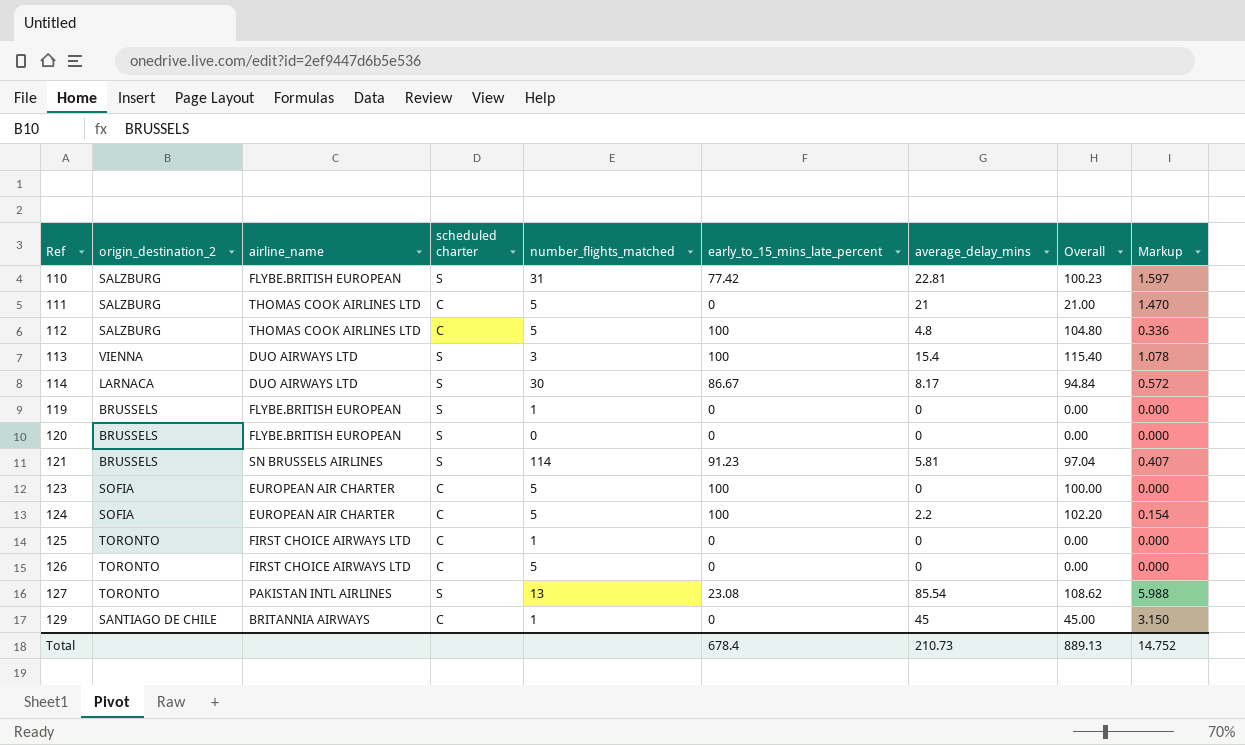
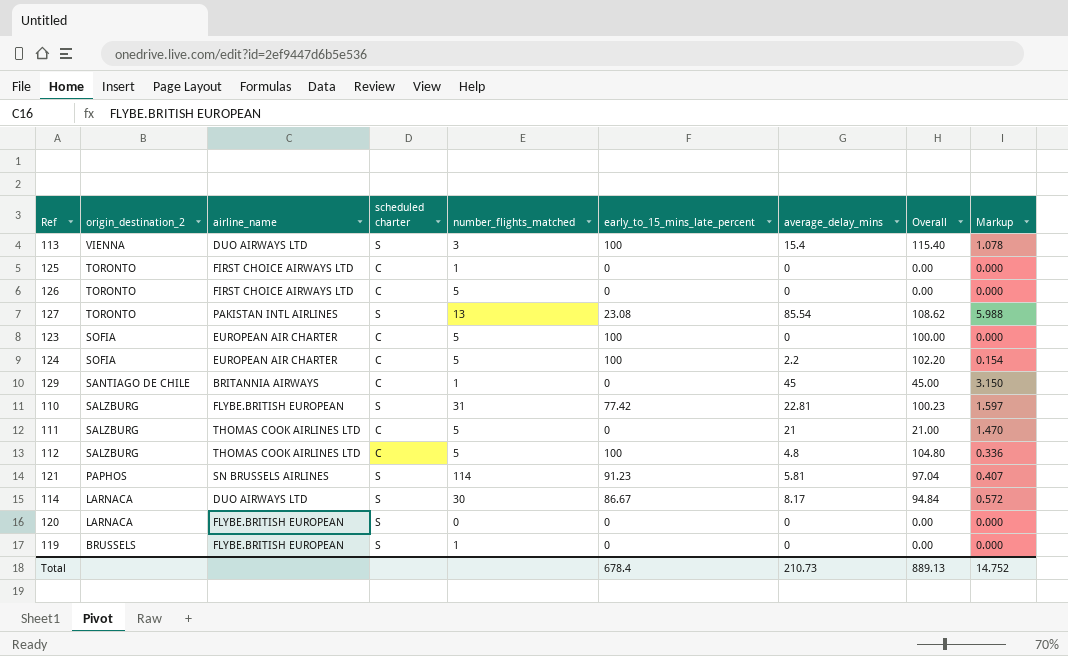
row order: Ref ascending -> origin_destination_2 descending
121 | origin_destination_2: BRUSSELS -> PAPHOS
120 | origin_destination_2: BRUSSELS -> LARNACA

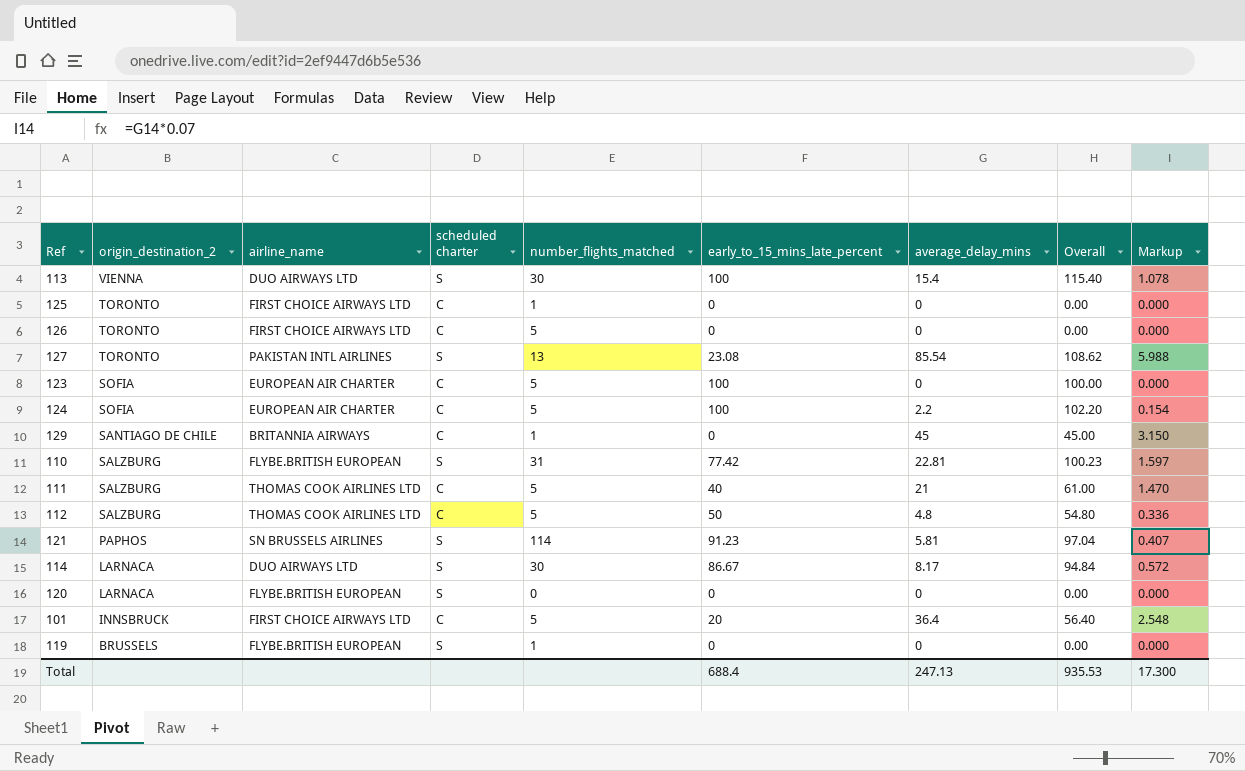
113 | number_flights_matched: 3 -> 30
111 | early_to_15_mins_late_percent: 0 -> 40
111 | Overall: 21.00 -> 61.00
112 | early_to_15_mins_late_percent: 100 -> 50
112 | Overall: 104.80 -> 54.80
row 101: none -> INNSBRUCK | FIRST CHOICE AIRWAYS LTD | C | 5 | 20 | 36.4 | 56.40 | 2.548
Total | early_to_15_mins_late_percent: 678.4 -> 688.4
Total | average_delay_mins: 210.73 -> 247.13
Total | Overall: 889.13 -> 935.53
Total | Markup: 14.752 -> 17.300

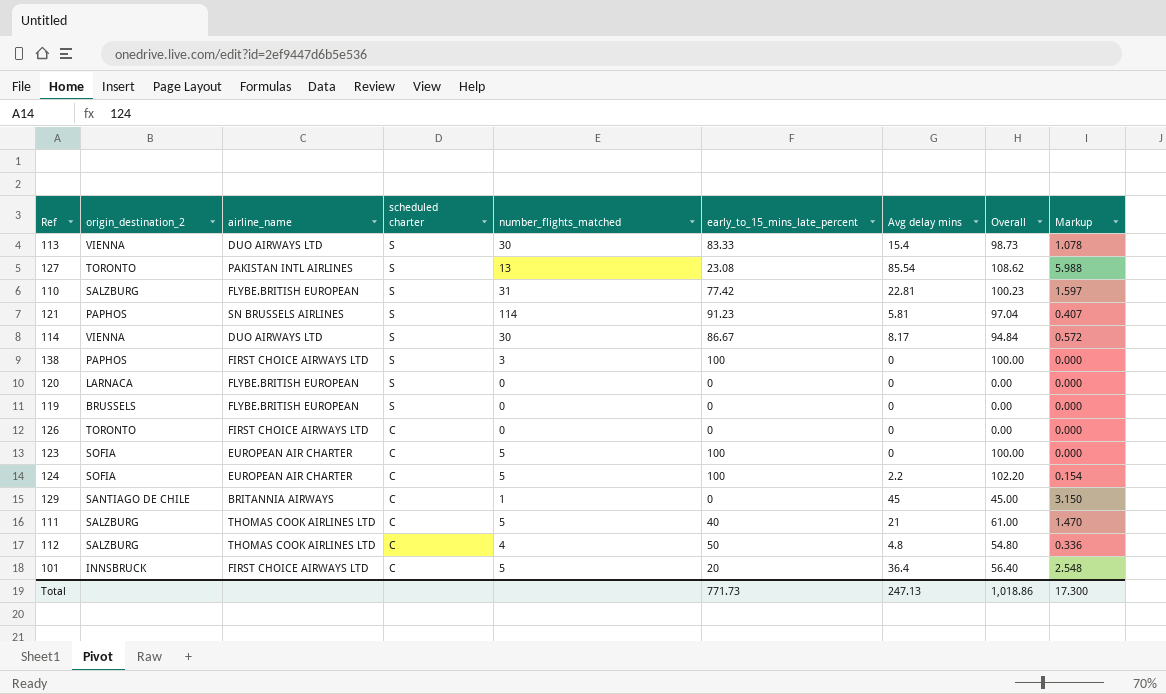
row order: origin_destination_2 descending -> scheduled charter descending
column name: average_delay_mins -> Avg delay mins
row 125: TORONTO | FIRST CHOICE AIRWAYS LTD | C | 1 | 0 | 0 | 0.00 | 0.000 -> none
113 | early_to_15_mins_late_percent: 100 -> 83.33
113 | Overall: 115.40 -> 98.73
114 | origin_destination_2: LARNACA -> VIENNA
row 138: none -> PAPHOS | FIRST CHOICE AIRWAYS LTD | S | 3 | 100 | 0 | 100.00 | 0.000
119 | number_flights_matched: 1 -> 0
126 | number_flights_matched: 5 -> 0
112 | number_flights_matched: 5 -> 4
Total | early_to_15_mins_late_percent: 688.4 -> 771.73
Total | Overall: 935.53 -> 1,018.86

